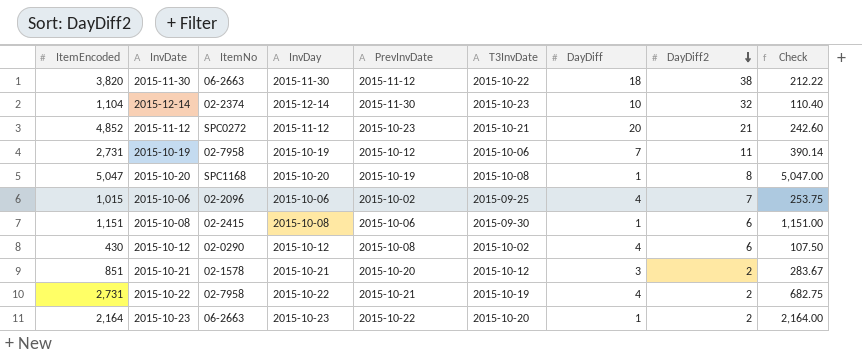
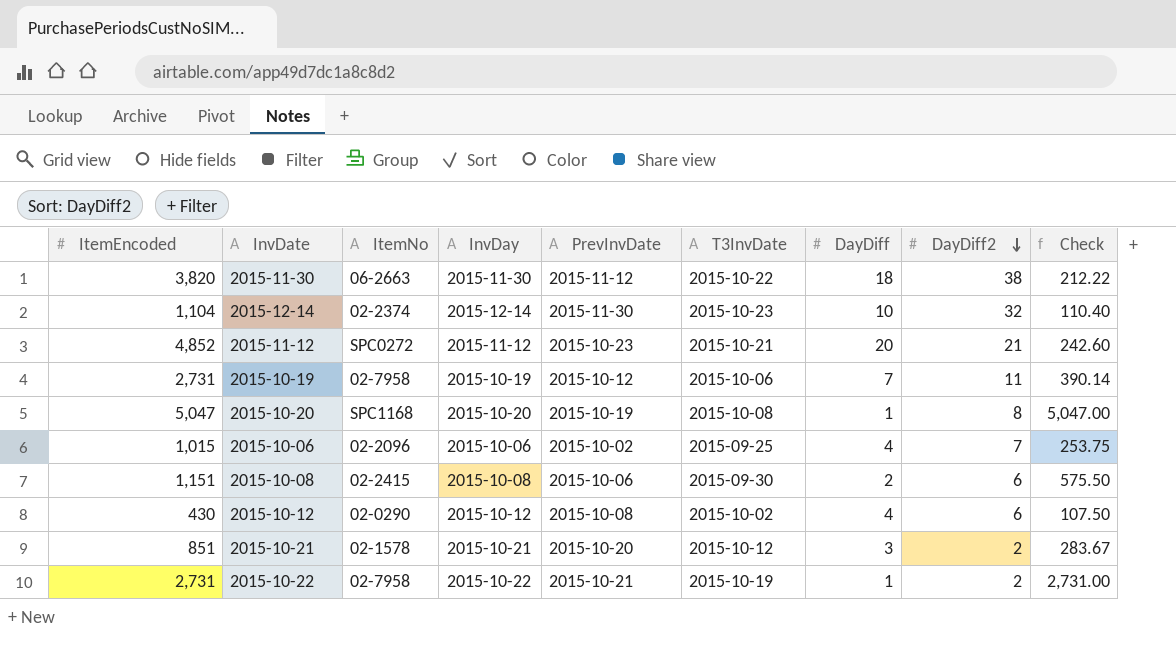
row 2015-10-23: 2,164 | 06-2663 | 2015-10-23 | 2015-10-22 | 2015-10-20 | 1 | 2 | 2,164.00 -> none
2015-10-08 | DayDiff: 1 -> 2
2015-10-08 | Check: 1,151.00 -> 575.50
2015-10-22 | DayDiff: 4 -> 1
2015-10-22 | Check: 682.75 -> 2,731.00

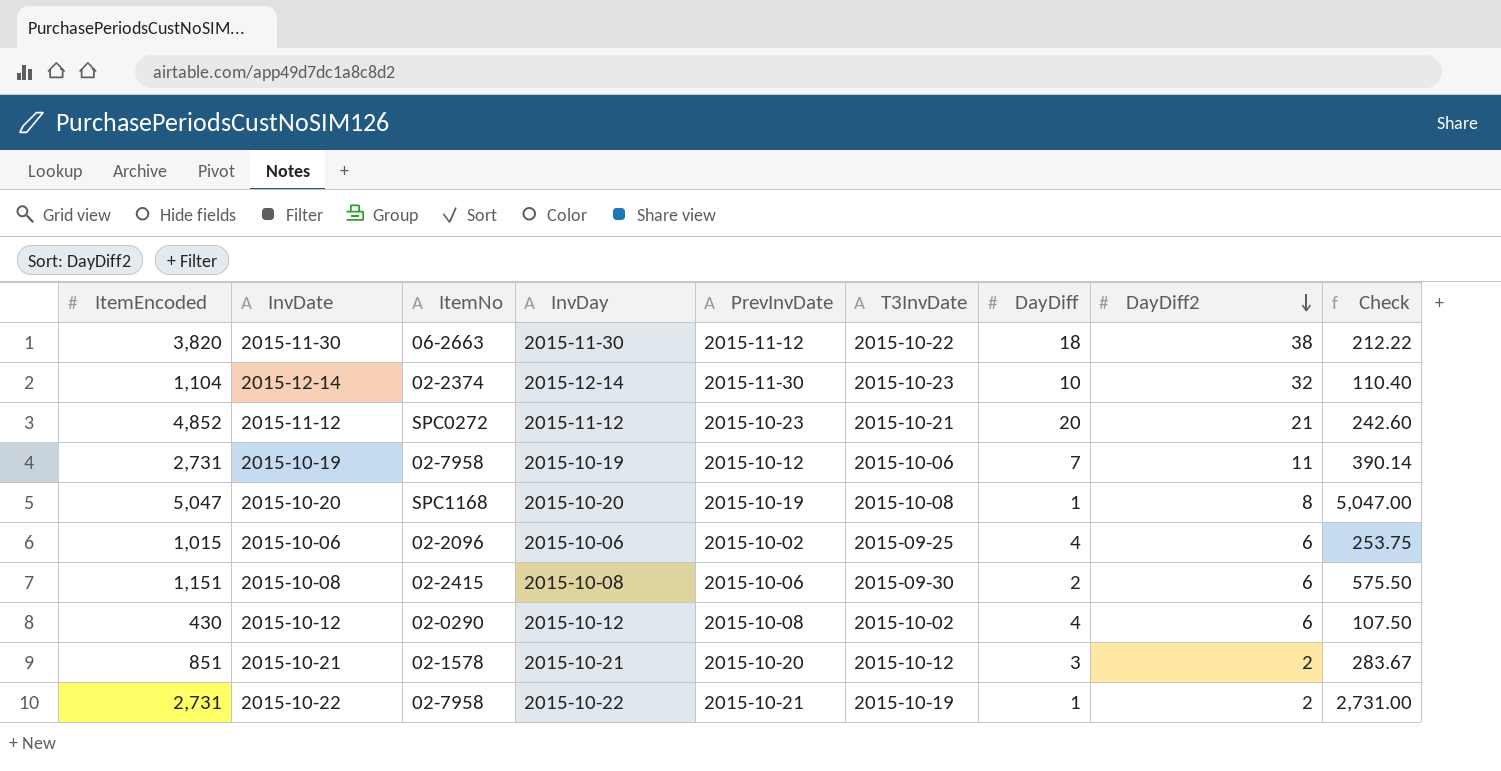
2015-10-06 | DayDiff2: 7 -> 6

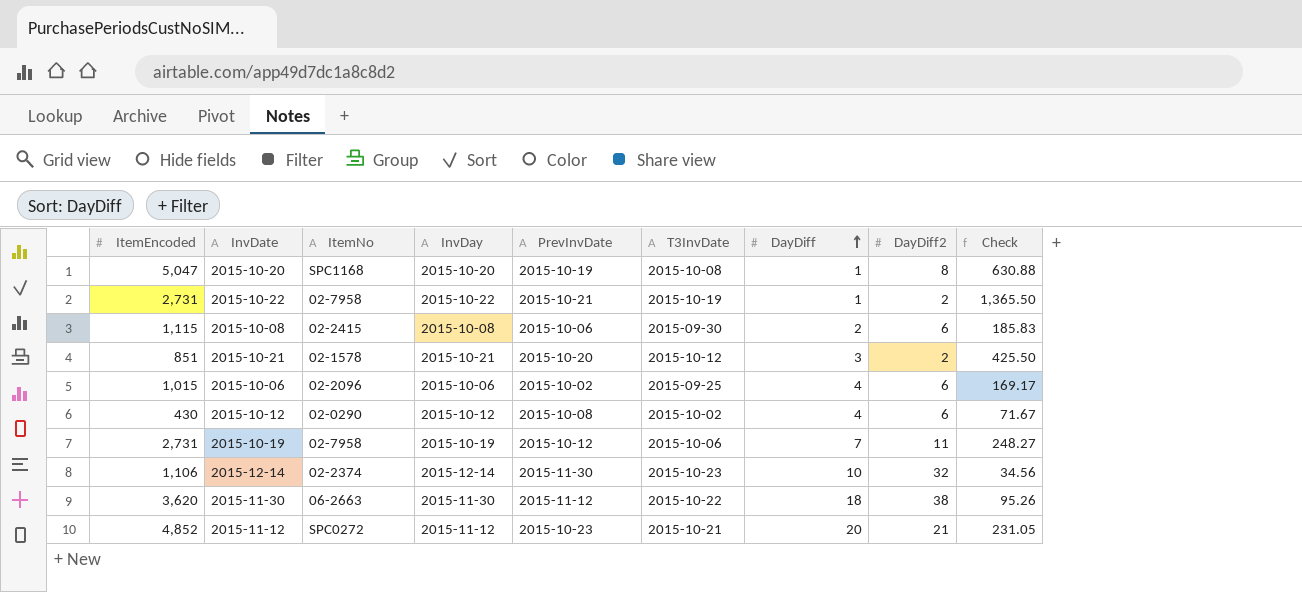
row order: DayDiff2 descending -> DayDiff ascending
column Check | formula: [ItemEncoded] / [DayDiff] -> [ItemEncoded] / [DayDiff2]
2015-10-08 | ItemEncoded: 1,151 -> 1,115
2015-12-14 | ItemEncoded: 1,104 -> 1,106
2015-11-30 | ItemEncoded: 3,820 -> 3,620

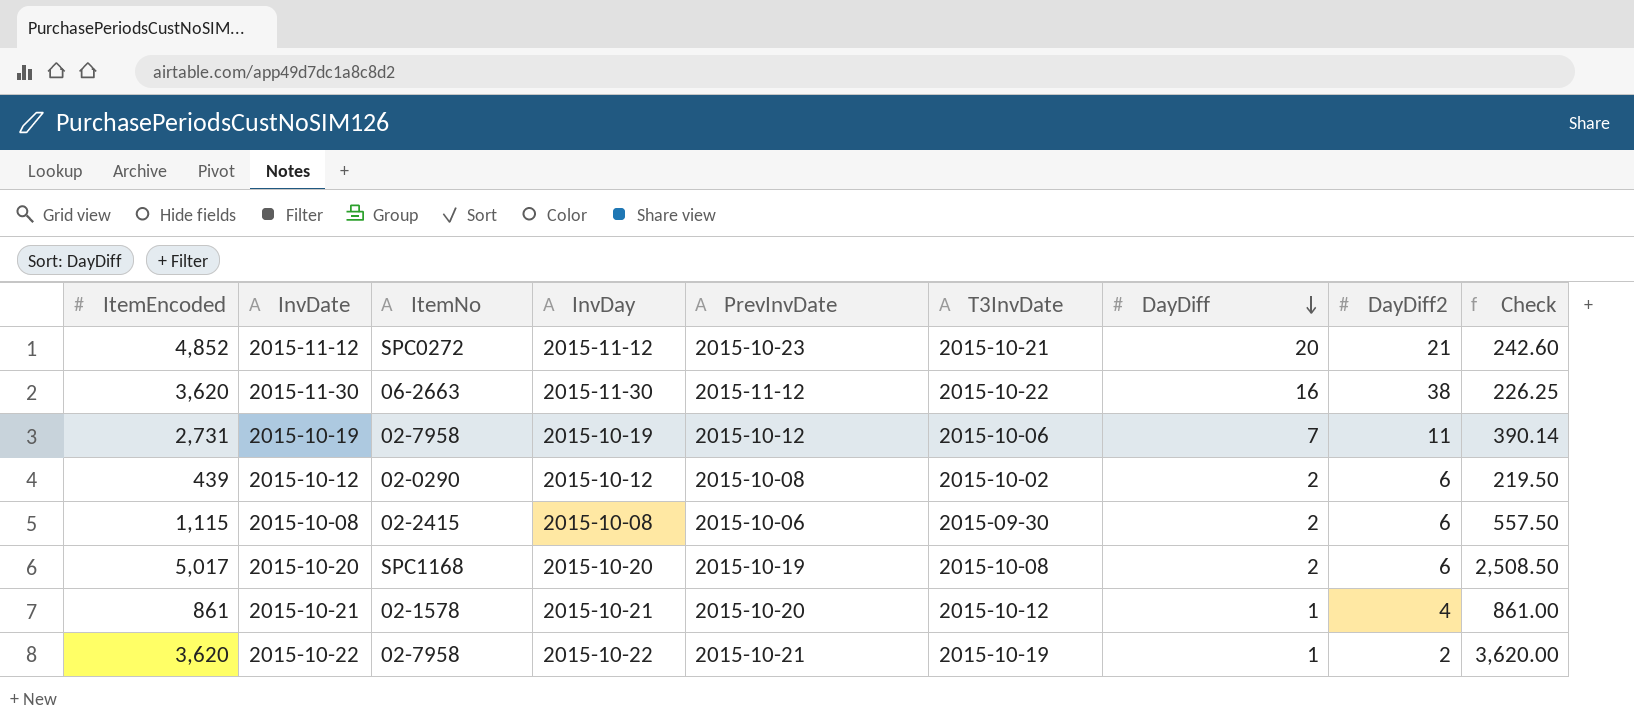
row order: DayDiff ascending -> DayDiff descending
column Check | formula: [ItemEncoded] / [DayDiff2] -> [ItemEncoded] / [DayDiff]
row 2015-10-06: 1,015 | 02-2096 | 2015-10-06 | 2015-10-02 | 2015-09-25 | 4 | 6 | 169.17 -> none
row 2015-12-14: 1,106 | 02-2374 | 2015-12-14 | 2015-11-30 | 2015-10-23 | 10 | 32 | 34.56 -> none
2015-11-30 | DayDiff: 18 -> 16
2015-10-12 | ItemEncoded: 430 -> 439
2015-10-12 | DayDiff: 4 -> 2
2015-10-20 | ItemEncoded: 5,047 -> 5,017
2015-10-20 | DayDiff: 1 -> 2
2015-10-20 | DayDiff2: 8 -> 6
2015-10-21 | ItemEncoded: 851 -> 861
2015-10-21 | DayDiff: 3 -> 1
2015-10-21 | DayDiff2: 2 -> 4
2015-10-22 | ItemEncoded: 2,731 -> 3,620

